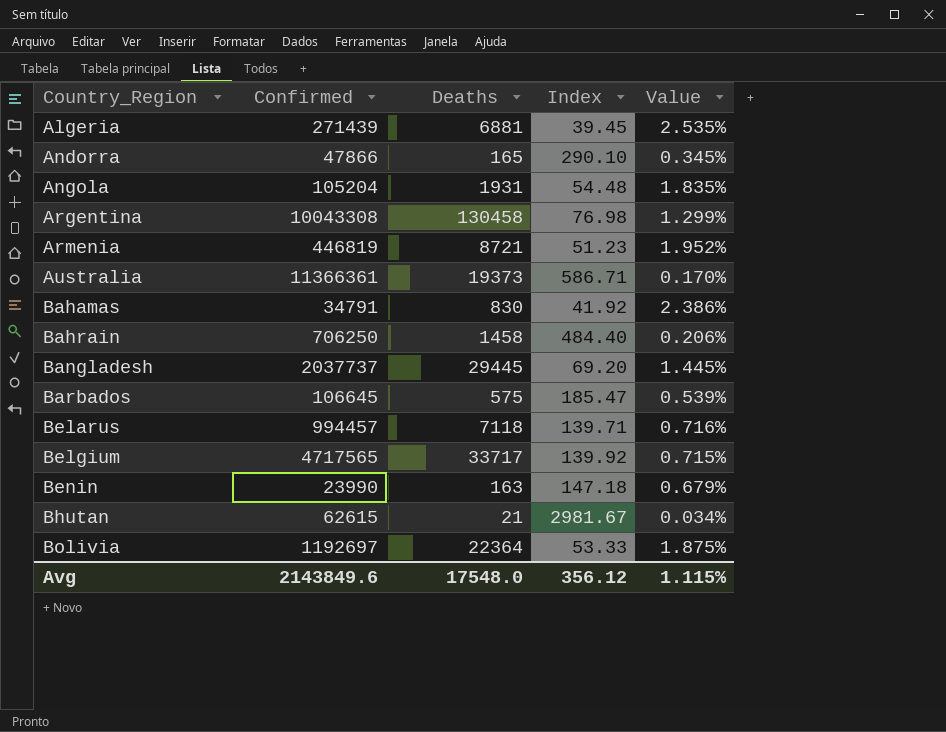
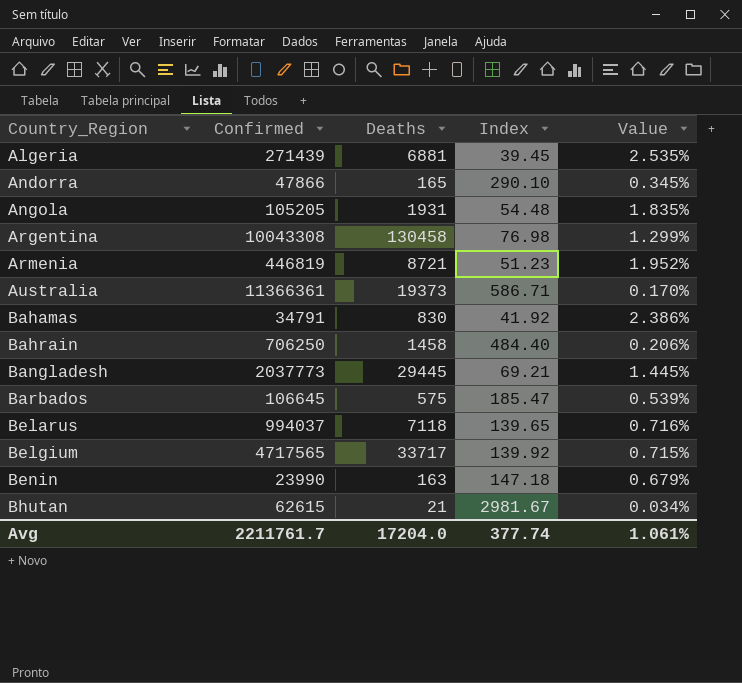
row Bolivia: 1192697 | 22364 | 53.33 | 1.875% -> none
Angola | Confirmed: 105204 -> 105205
Bangladesh | Confirmed: 2037737 -> 2037773
Bangladesh | Index: 69.20 -> 69.21
Belarus | Confirmed: 994457 -> 994037
Belarus | Index: 139.71 -> 139.65
Avg | Confirmed: 2143849.6 -> 2211761.7
Avg | Deaths: 17548.0 -> 17204.0
Avg | Index: 356.12 -> 377.74
Avg | Value: 1.115% -> 1.061%

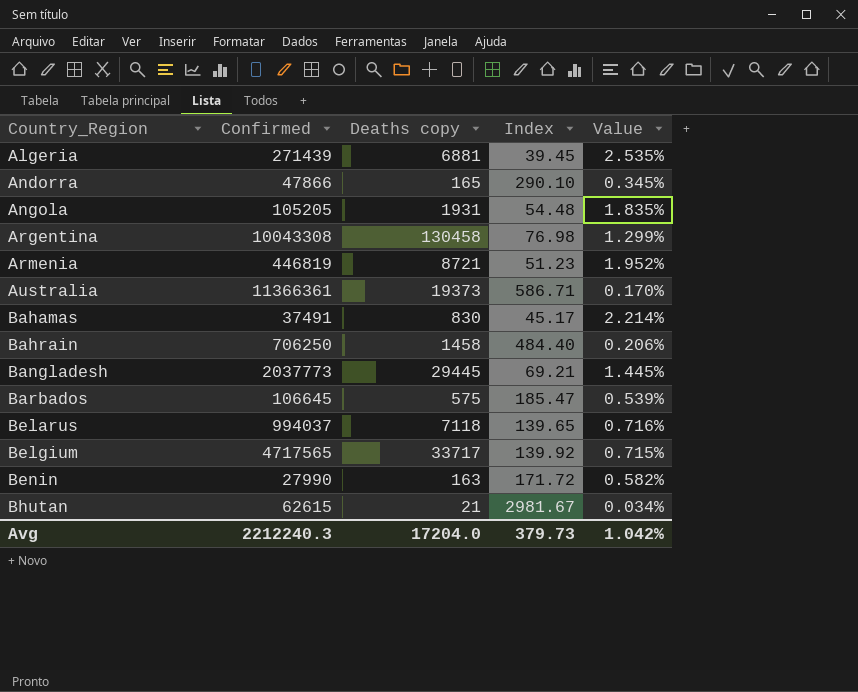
column name: Deaths -> Deaths copy
Bahamas | Confirmed: 34791 -> 37491
Bahamas | Index: 41.92 -> 45.17
Bahamas | Value: 2.386% -> 2.214%
Benin | Confirmed: 23990 -> 27990
Benin | Index: 147.18 -> 171.72
Benin | Value: 0.679% -> 0.582%
Avg | Confirmed: 2211761.7 -> 2212240.3
Avg | Index: 377.74 -> 379.73
Avg | Value: 1.061% -> 1.042%

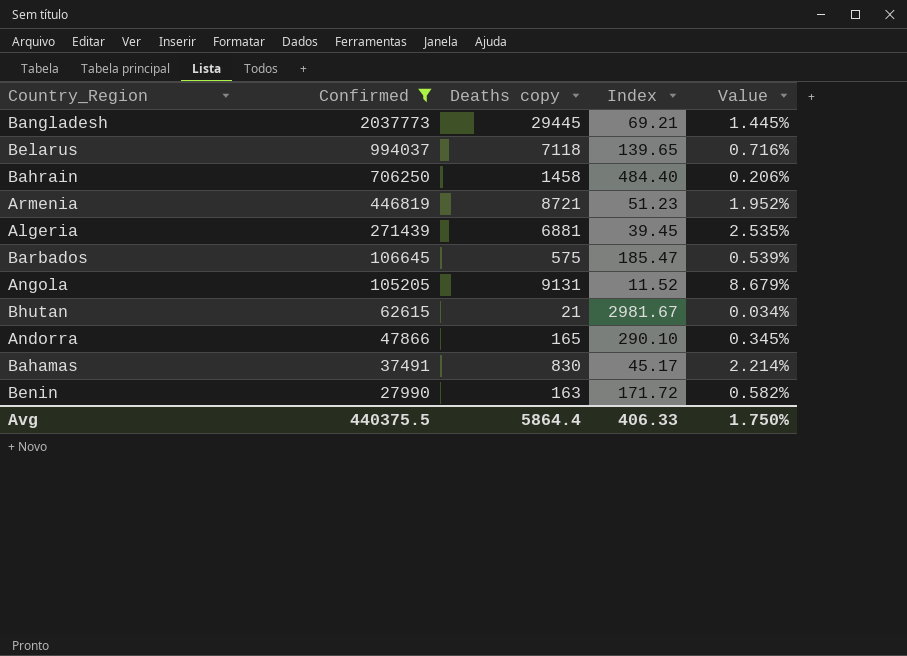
filter: none -> Confirmed <= 2037773
row order: Country_Region ascending -> Confirmed descending
Angola | Deaths copy: 1931 -> 9131
Angola | Index: 54.48 -> 11.52
Angola | Value: 1.835% -> 8.679%
Avg | Confirmed: 2212240.3 -> 440375.5
Avg | Deaths copy: 17204.0 -> 5864.4
Avg | Index: 379.73 -> 406.33
Avg | Value: 1.042% -> 1.750%

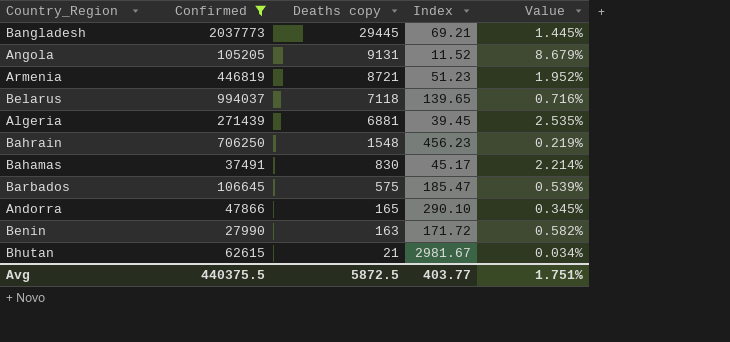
row order: Confirmed descending -> Deaths copy descending
Bahrain | Deaths copy: 1458 -> 1548
Bahrain | Index: 484.40 -> 456.23
Bahrain | Value: 0.206% -> 0.219%
Avg | Deaths copy: 5864.4 -> 5872.5
Avg | Index: 406.33 -> 403.77
Avg | Value: 1.750% -> 1.751%

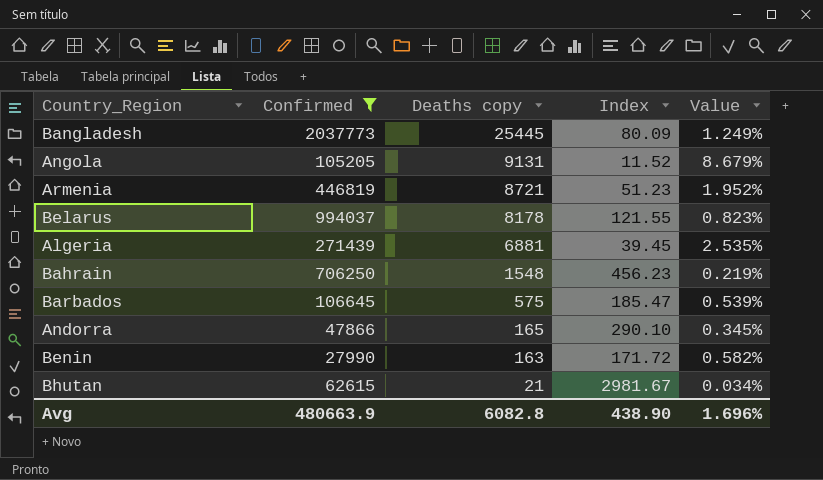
row Bahamas: 37491 | 830 | 45.17 | 2.214% -> none
Bangladesh | Deaths copy: 29445 -> 25445
Bangladesh | Index: 69.21 -> 80.09
Bangladesh | Value: 1.445% -> 1.249%
Belarus | Deaths copy: 7118 -> 8178
Belarus | Index: 139.65 -> 121.55
Belarus | Value: 0.716% -> 0.823%
Avg | Confirmed: 440375.5 -> 480663.9
Avg | Deaths copy: 5872.5 -> 6082.8
Avg | Index: 403.77 -> 438.90
Avg | Value: 1.751% -> 1.696%

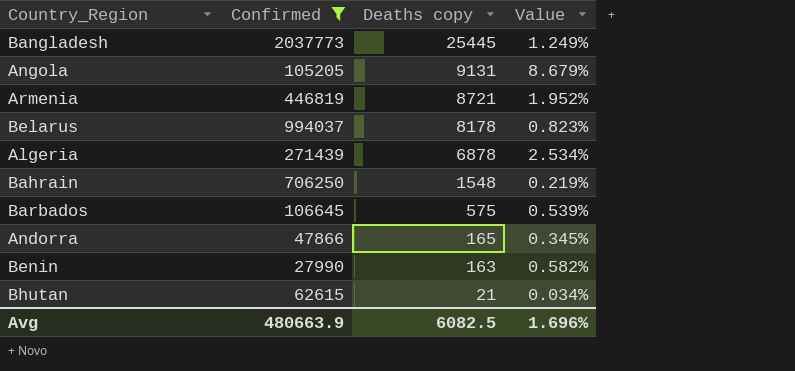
column Index | formula: [Confirmed] / [Deaths copy] -> none
Algeria | Deaths copy: 6881 -> 6878
Algeria | Value: 2.535% -> 2.534%
Avg | Deaths copy: 6082.8 -> 6082.5

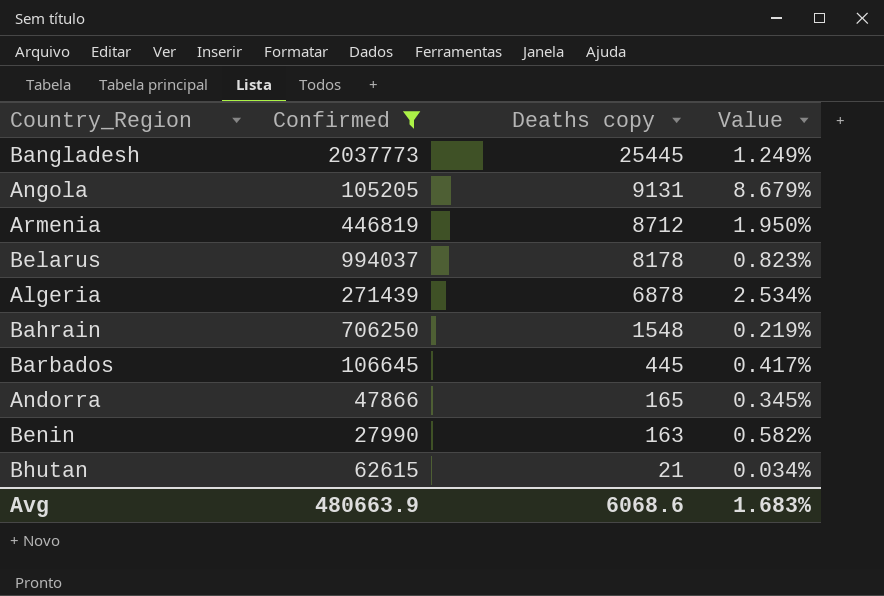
Armenia | Deaths copy: 8721 -> 8712
Armenia | Value: 1.952% -> 1.950%
Barbados | Deaths copy: 575 -> 445
Barbados | Value: 0.539% -> 0.417%
Avg | Deaths copy: 6082.5 -> 6068.6
Avg | Value: 1.696% -> 1.683%

